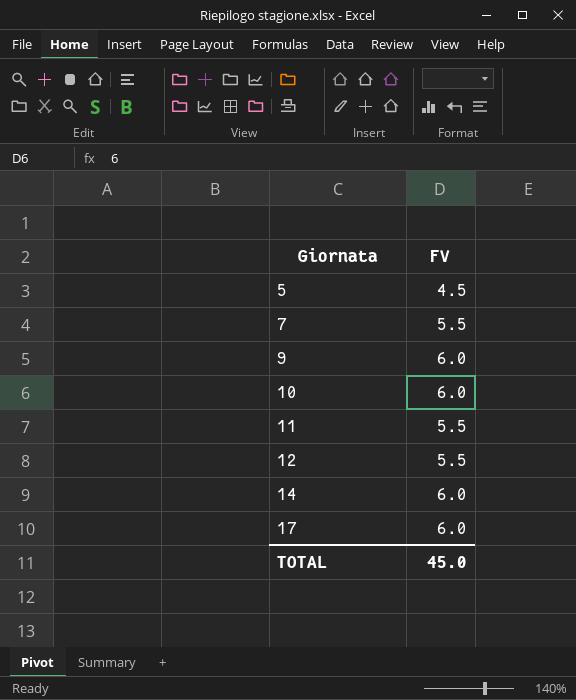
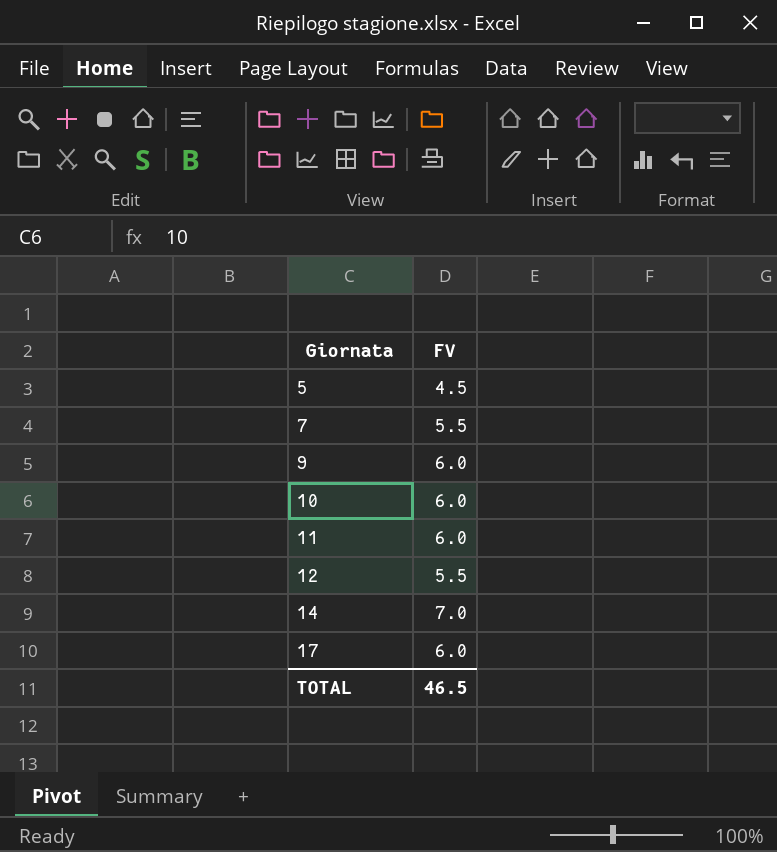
11 | FV: 5.5 -> 6.0
14 | FV: 6.0 -> 7.0
TOTAL | FV: 45.0 -> 46.5

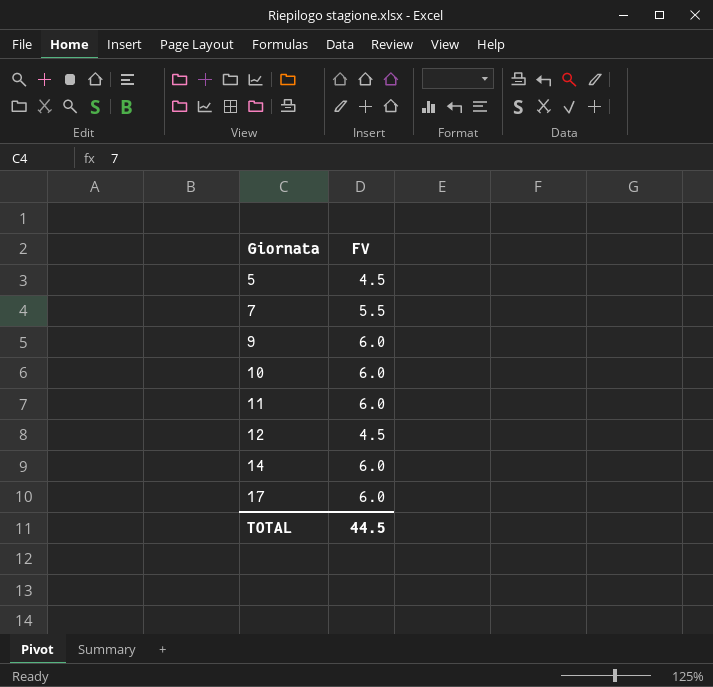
12 | FV: 5.5 -> 4.5
14 | FV: 7.0 -> 6.0
TOTAL | FV: 46.5 -> 44.5

